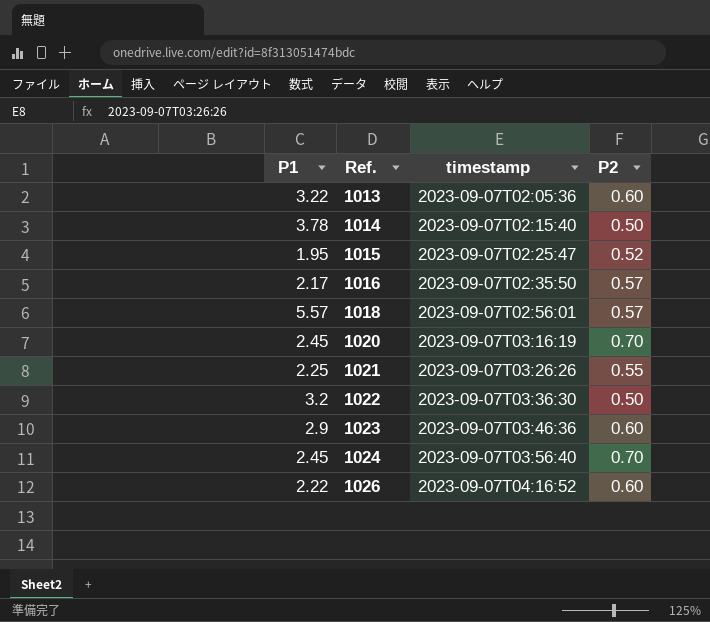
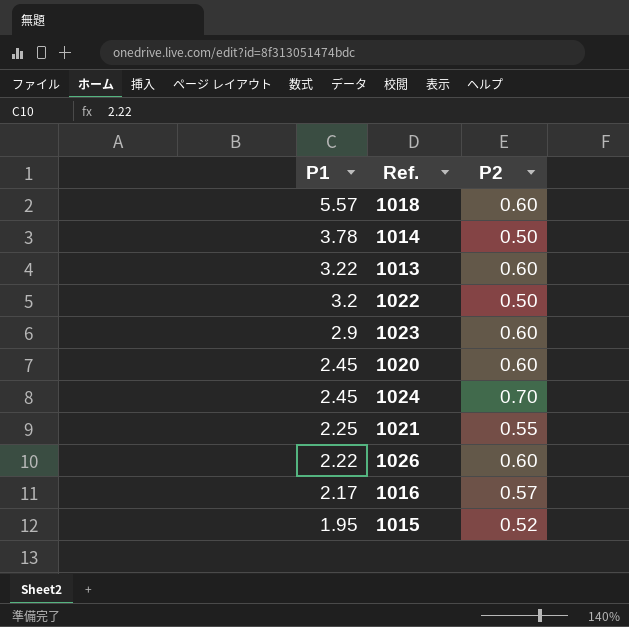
row order: Ref. ascending -> P1 descending
column timestamp | position: 3 -> none
1018 | P2: 0.57 -> 0.60
1020 | P2: 0.70 -> 0.60

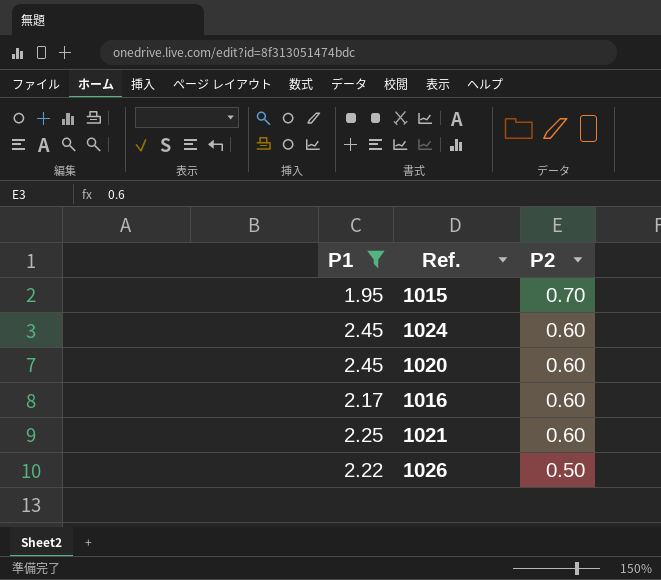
filter: none -> P1 <= 2.45
row order: P1 descending -> P2 descending
1015 | P2: 0.52 -> 0.70
1024 | P2: 0.70 -> 0.60
1016 | P2: 0.57 -> 0.60
1021 | P2: 0.55 -> 0.60
1026 | P2: 0.60 -> 0.50

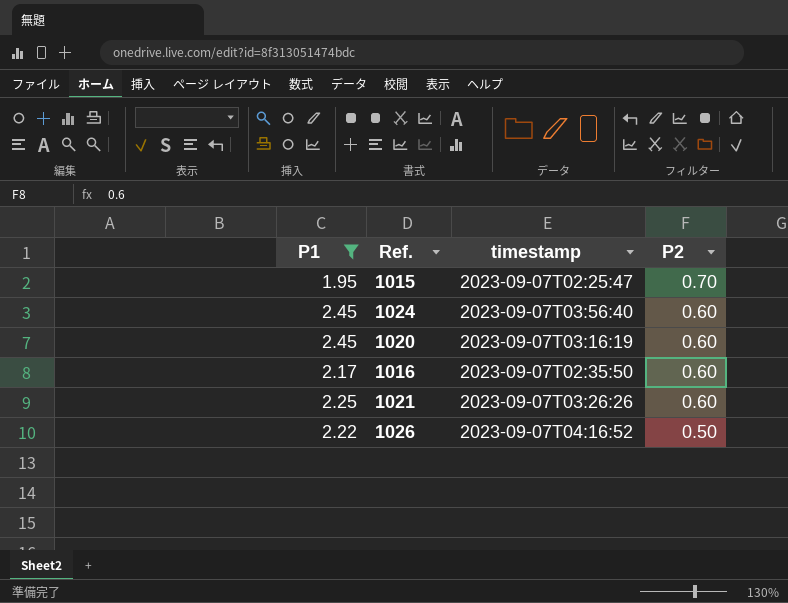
column timestamp | position: none -> 3

